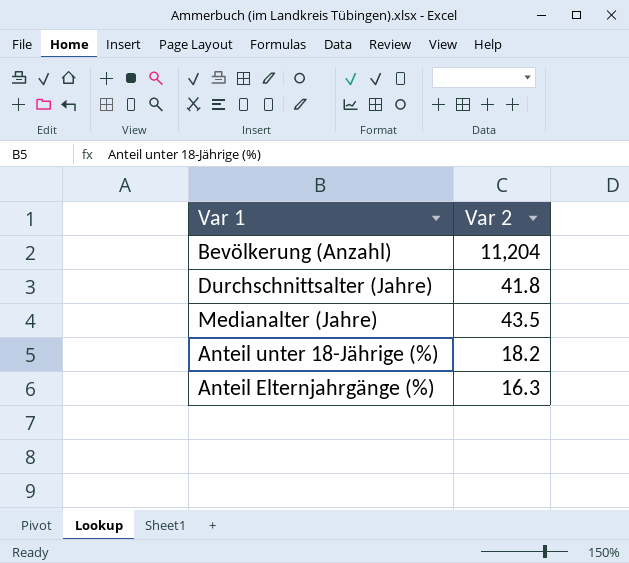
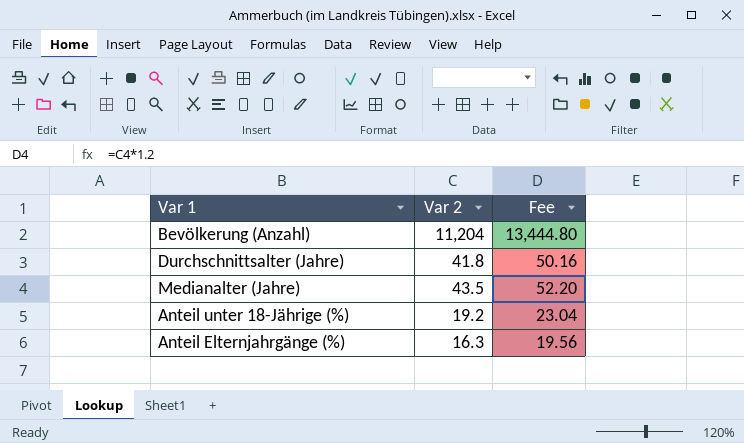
column Fee | formula: none -> [Var 2] * 1.2
Anteil unter 18-Jährige (%) | Var 2: 18.2 -> 19.2

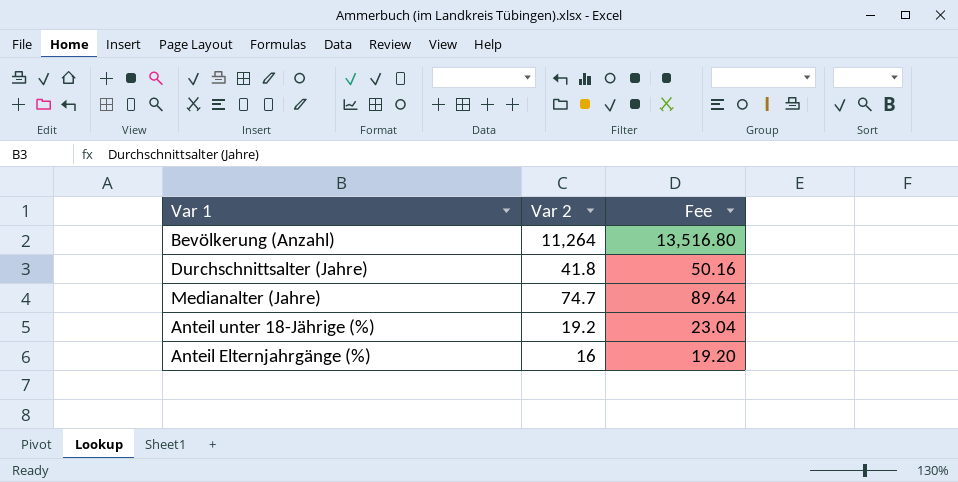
Bevölkerung (Anzahl) | Var 2: 11,204 -> 11,264
Bevölkerung (Anzahl) | Fee: 13,444.80 -> 13,516.80
Medianalter (Jahre) | Var 2: 43.5 -> 74.7
Medianalter (Jahre) | Fee: 52.20 -> 89.64
Anteil Elternjahrgänge (%) | Var 2: 16.3 -> 16
Anteil Elternjahrgänge (%) | Fee: 19.56 -> 19.20

